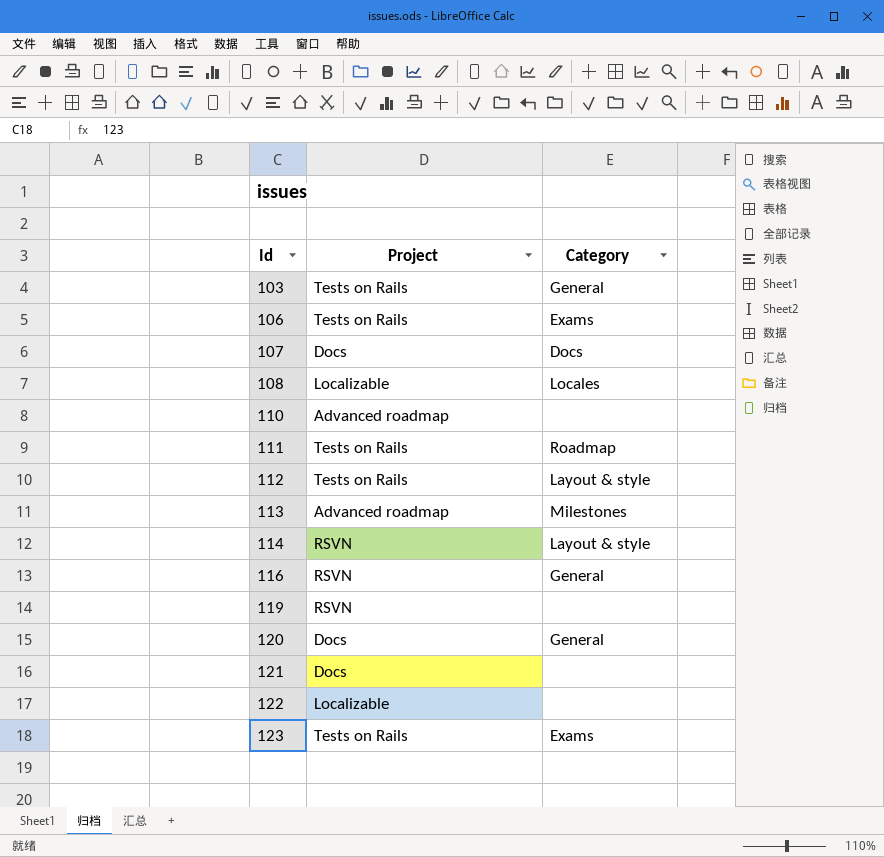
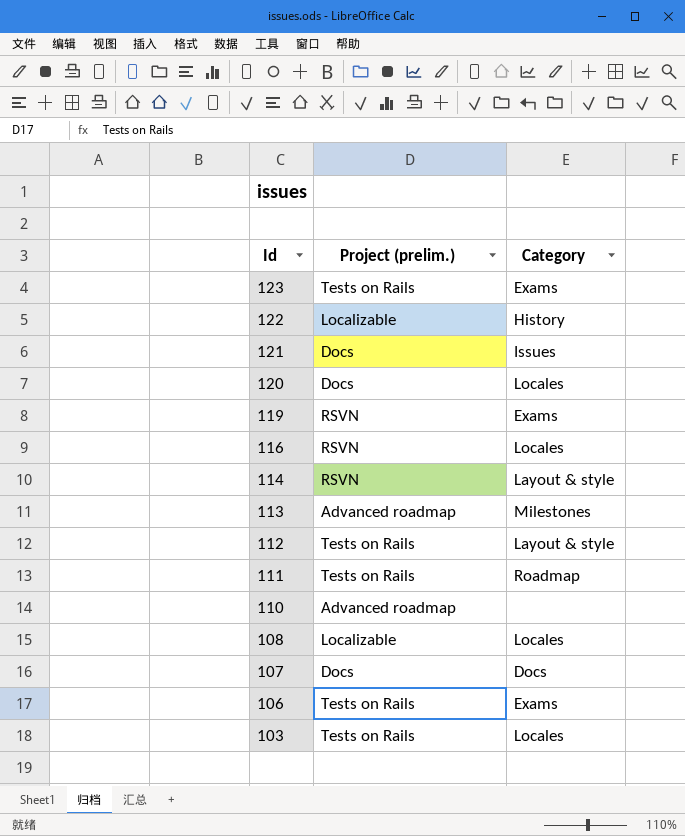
row order: Id ascending -> Id descending
column name: Project -> Project (prelim.)
122 | Category: none -> History
121 | Category: none -> Issues
120 | Category: General -> Locales
119 | Category: none -> Exams
116 | Category: General -> Locales
103 | Category: General -> Locales

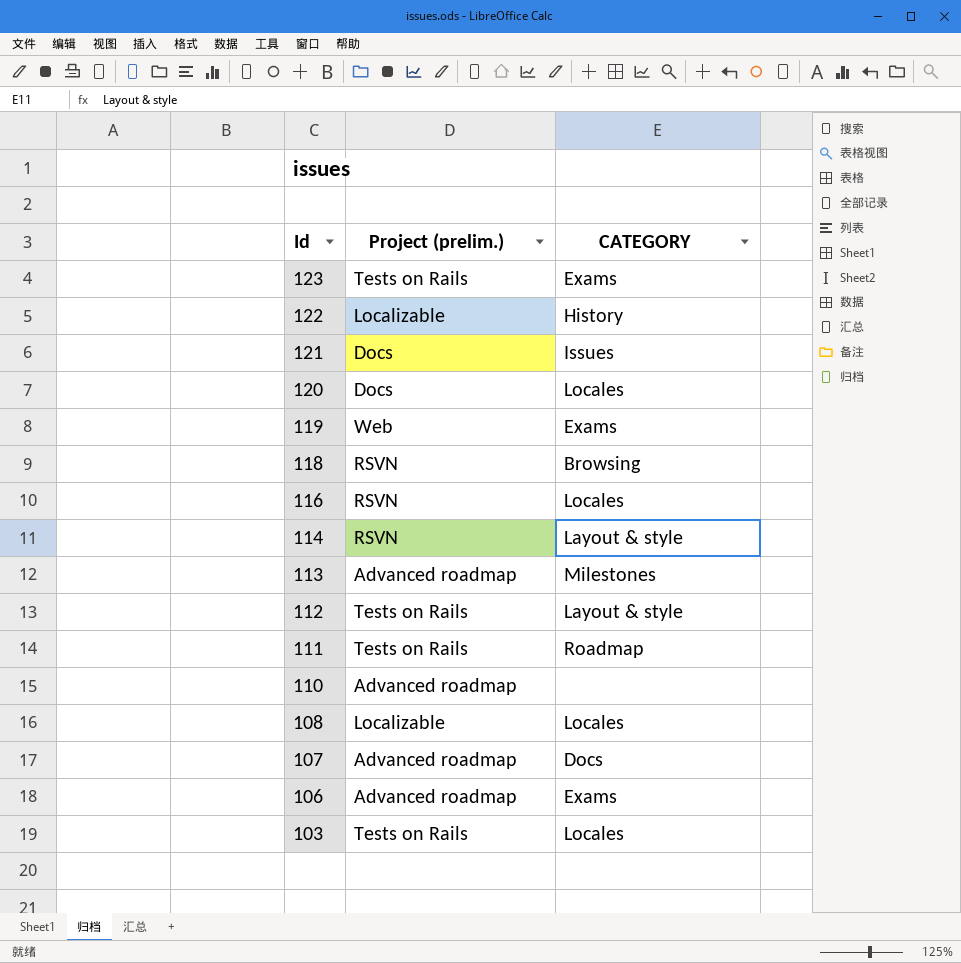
column name: Category -> CATEGORY
119 | Project (prelim.): RSVN -> Web
row 118: none -> RSVN | Browsing
107 | Project (prelim.): Docs -> Advanced roadmap
106 | Project (prelim.): Tests on Rails -> Advanced roadmap

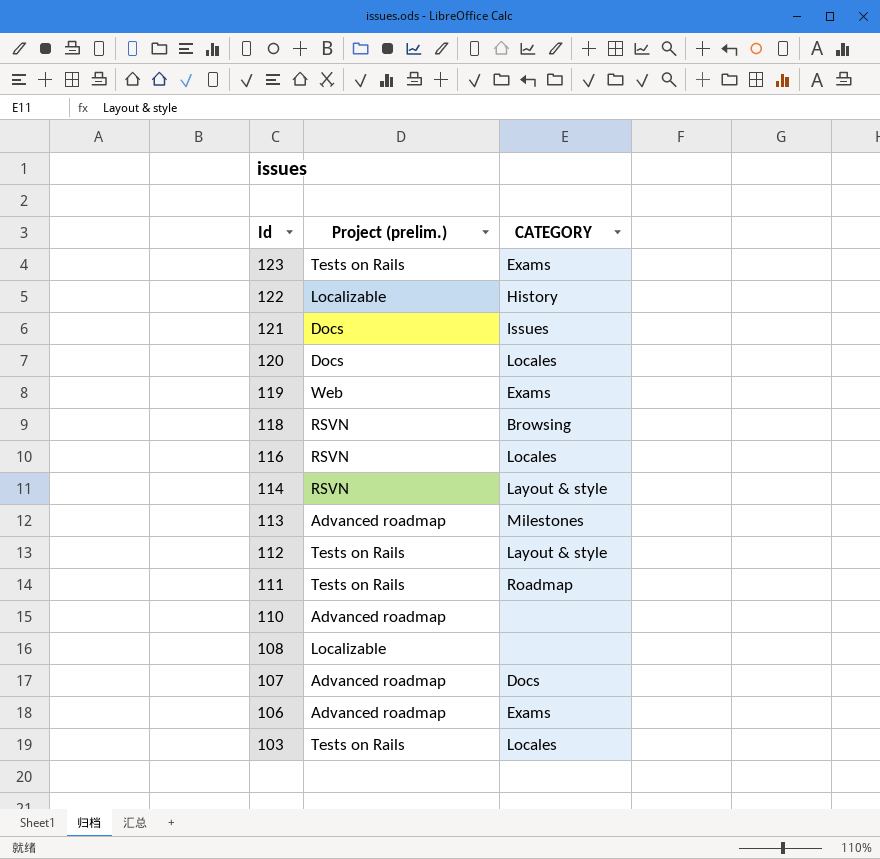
108 | CATEGORY: Locales -> none

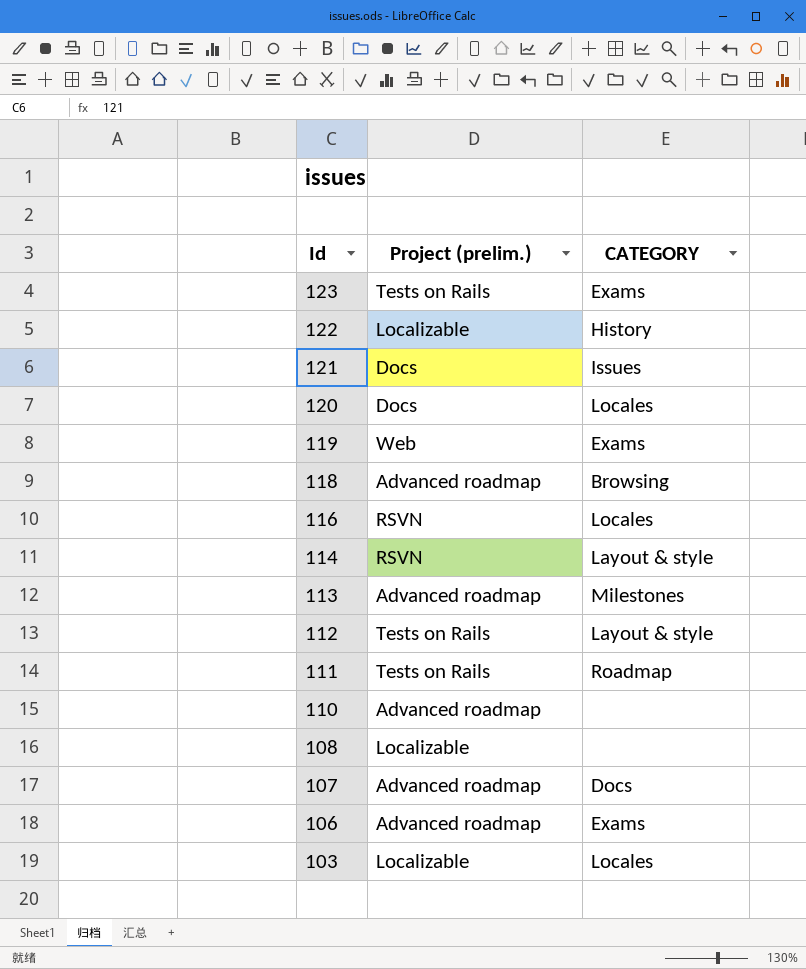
118 | Project (prelim.): RSVN -> Advanced roadmap
103 | Project (prelim.): Tests on Rails -> Localizable

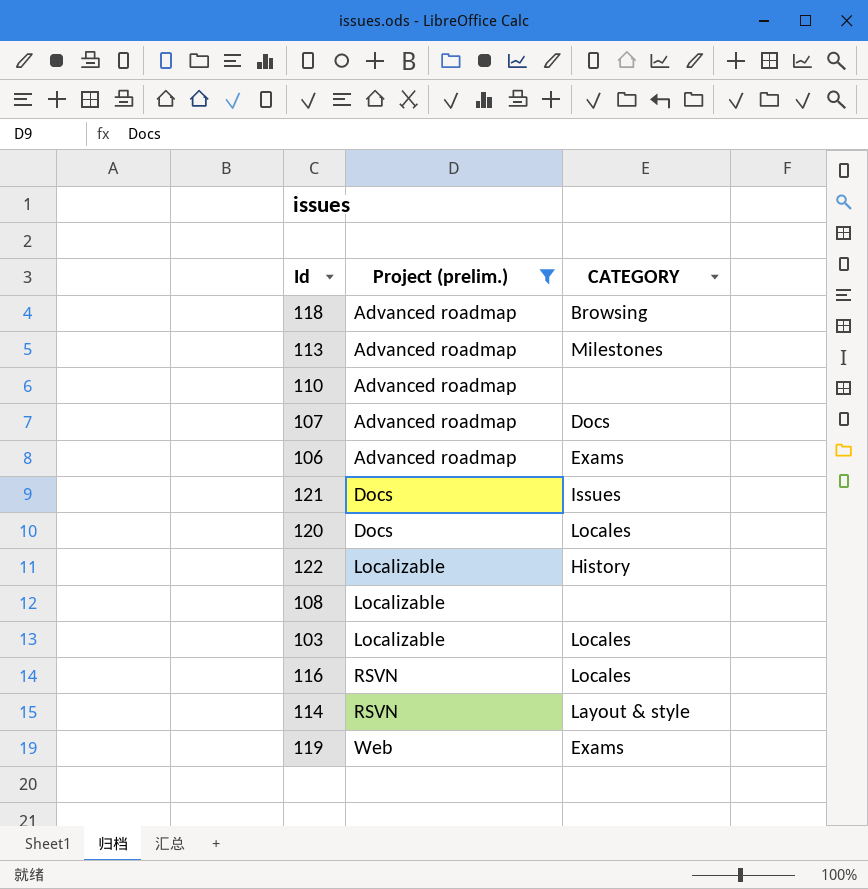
filter: none -> Project (prelim.) != Tests on Rails
row order: Id descending -> Project (prelim.) ascending

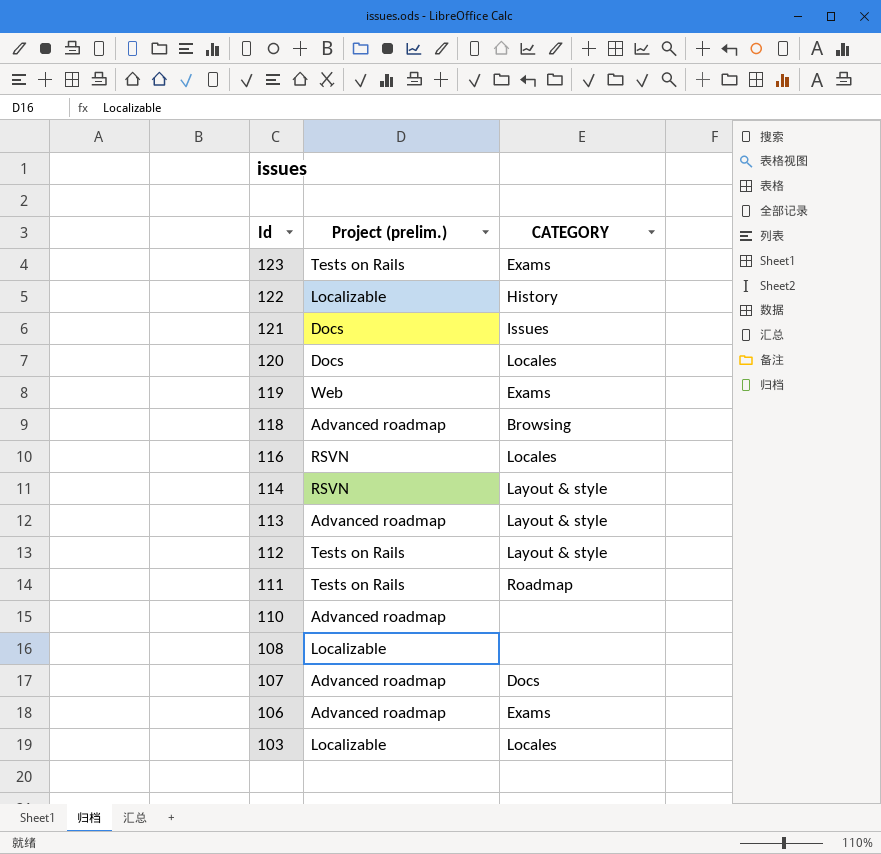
filter: Project (prelim.) != Tests on Rails -> none
row order: Project (prelim.) ascending -> Id descending
113 | CATEGORY: Milestones -> Layout & style

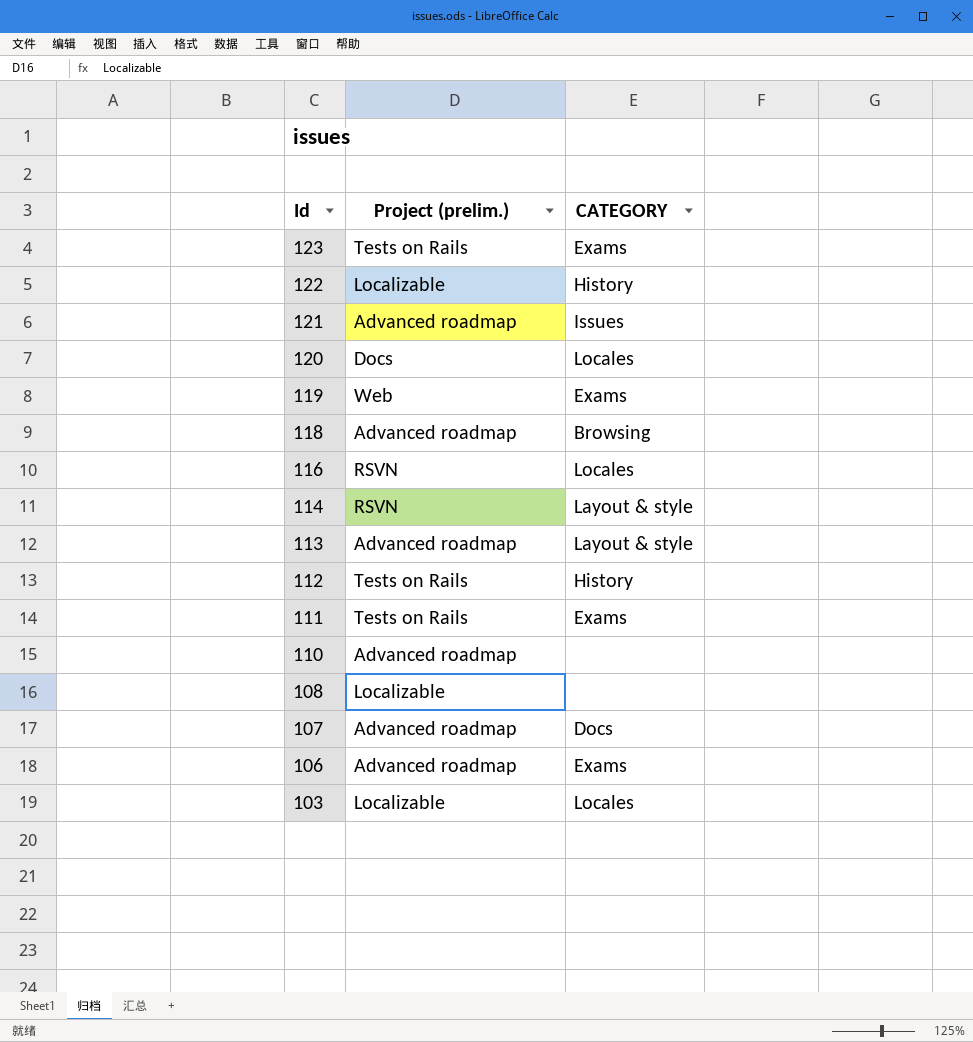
121 | Project (prelim.): Docs -> Advanced roadmap
112 | CATEGORY: Layout & style -> History
111 | CATEGORY: Roadmap -> Exams

